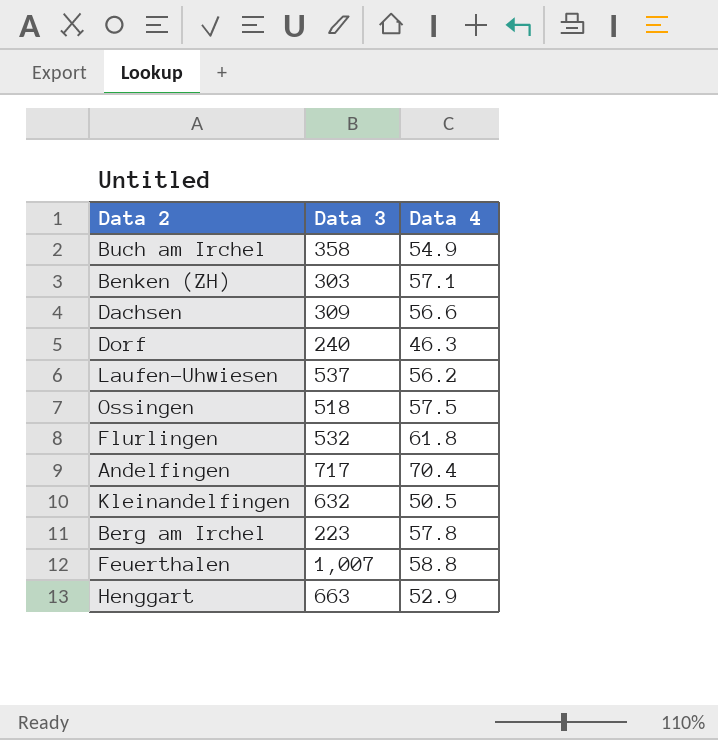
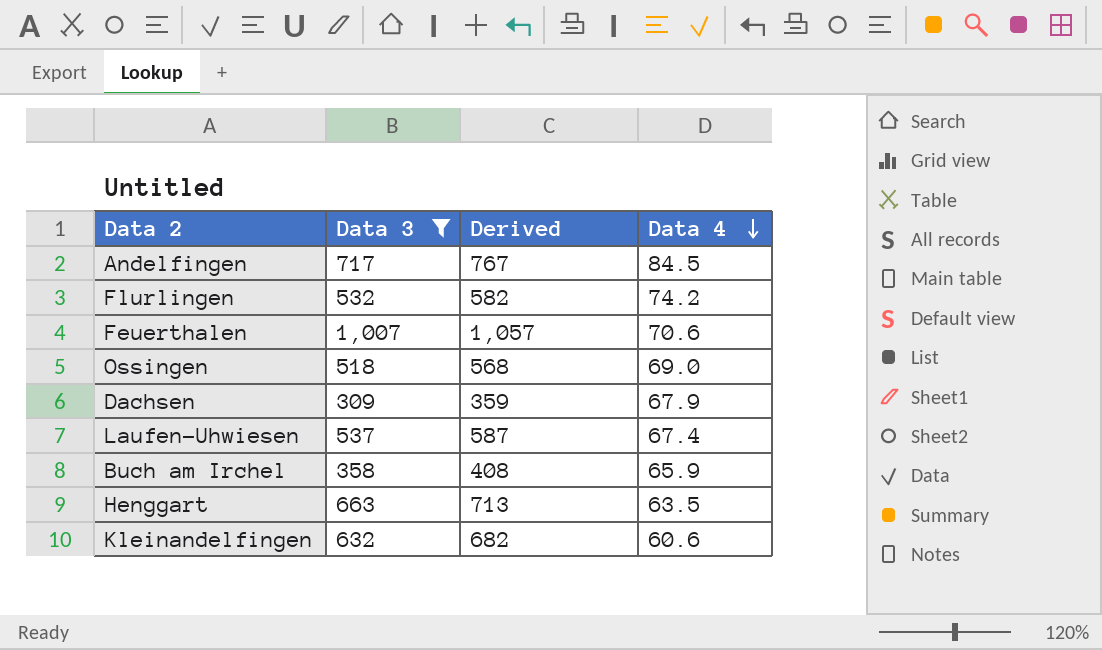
filter: none -> Data 3 >= 309
row order: none -> Data 4 descending
column Derived | formula: none -> [Data 3] + 50
Andelfingen | Data 4: 70.4 -> 84.5
Flurlingen | Data 4: 61.8 -> 74.2
Feuerthalen | Data 4: 58.8 -> 70.6
Ossingen | Data 4: 57.5 -> 69.0
Dachsen | Data 4: 56.6 -> 67.9
Laufen-Uhwiesen | Data 4: 56.2 -> 67.4
Buch am Irchel | Data 4: 54.9 -> 65.9
Henggart | Data 4: 52.9 -> 63.5
Kleinandelfingen | Data 4: 50.5 -> 60.6

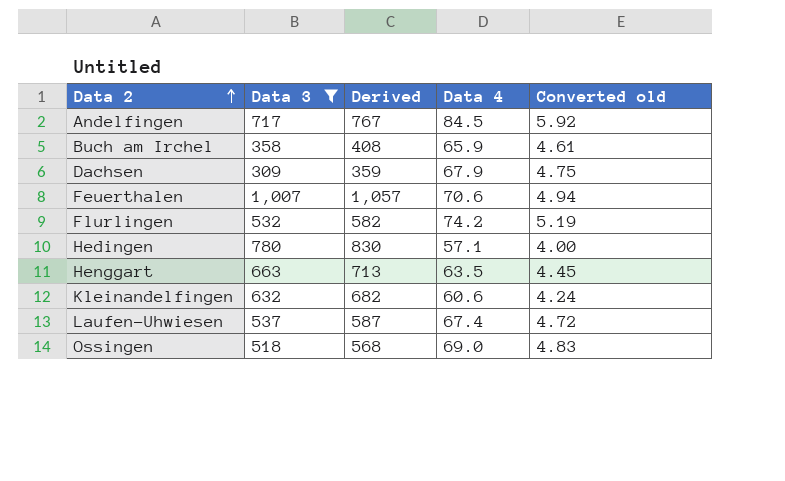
row order: Data 4 descending -> Data 2 ascending
column Converted old | formula: none -> [Data 4] * 0.07
row Hedingen: none -> 780 | 830 | 57.1 | 4.00

